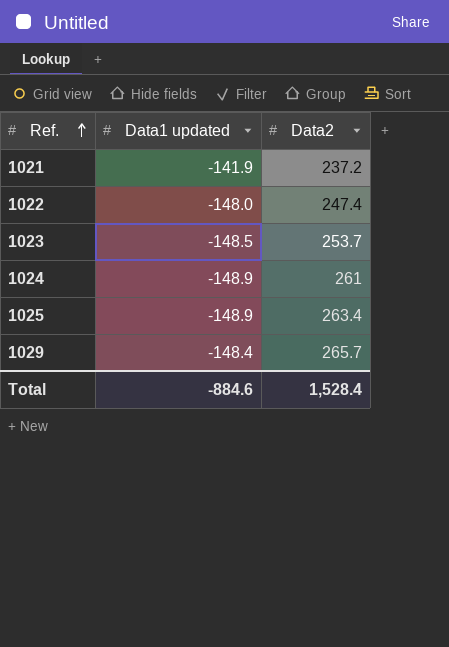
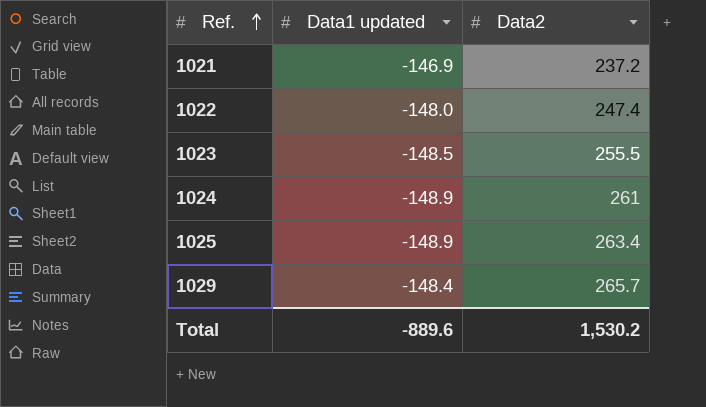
1021 | Data1 updated: -141.9 -> -146.9
1023 | Data2: 253.7 -> 255.5
Total | Data1 updated: -884.6 -> -889.6
Total | Data2: 1,528.4 -> 1,530.2

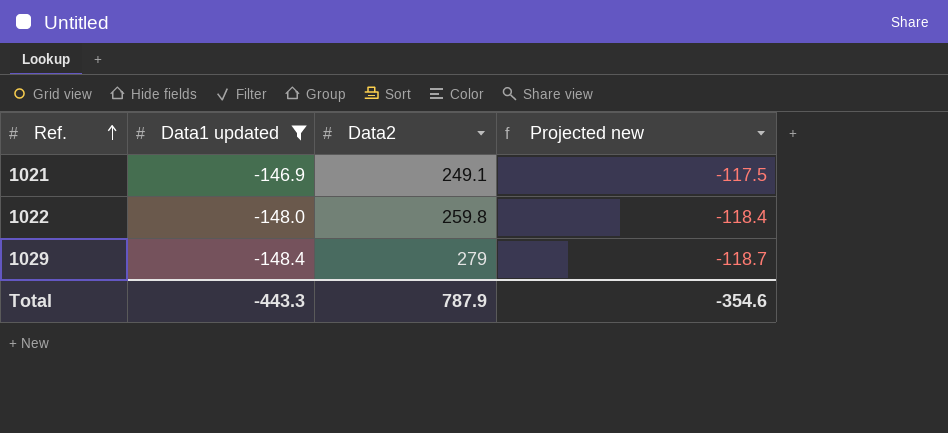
filter: none -> Data1 updated >= -148.4
column Projected new | formula: none -> [Data1 updated] * 0.8
1021 | Data2: 237.2 -> 249.1
1022 | Data2: 247.4 -> 259.8
1029 | Data2: 265.7 -> 279
Total | Data1 updated: -889.6 -> -443.3
Total | Data2: 1,530.2 -> 787.9

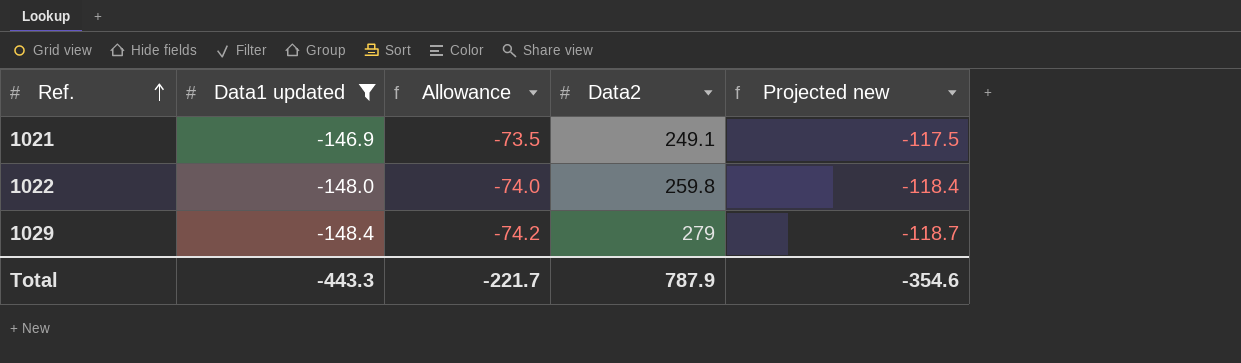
column Allowance | formula: none -> [Data1 updated] * 0.5

